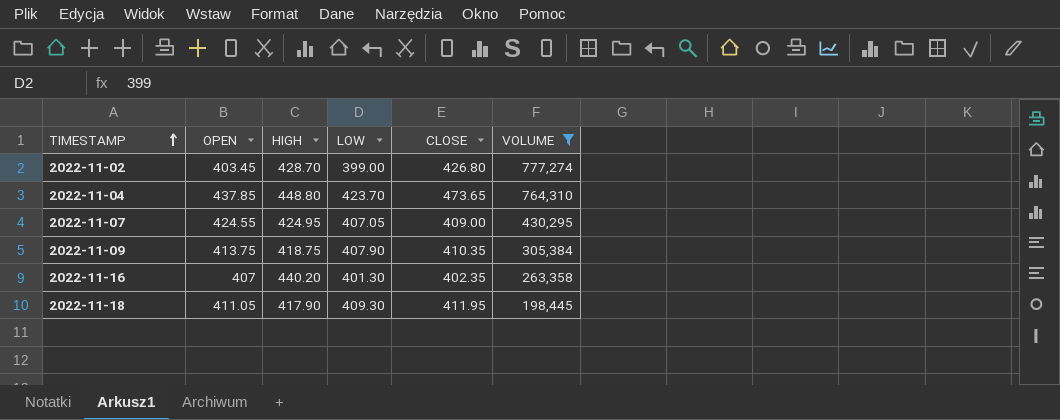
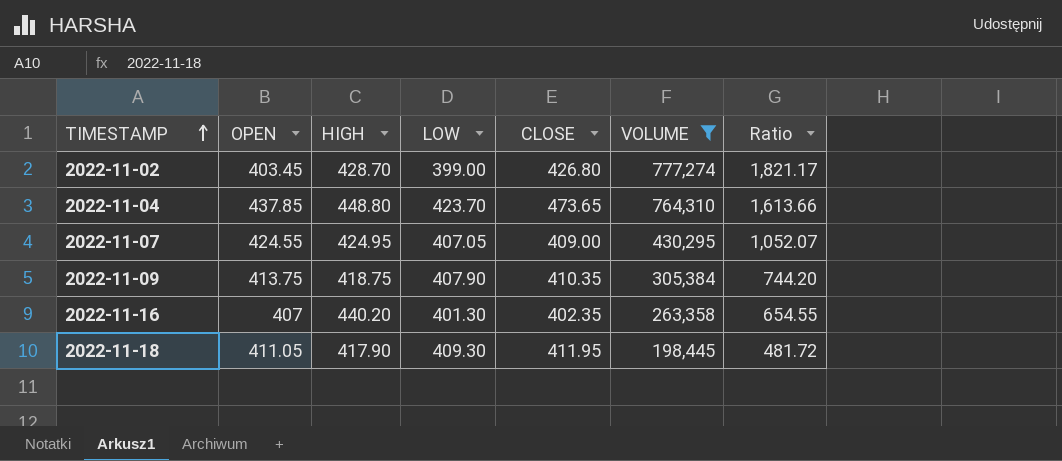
column Ratio | formula: none -> [VOLUME] / [CLOSE]

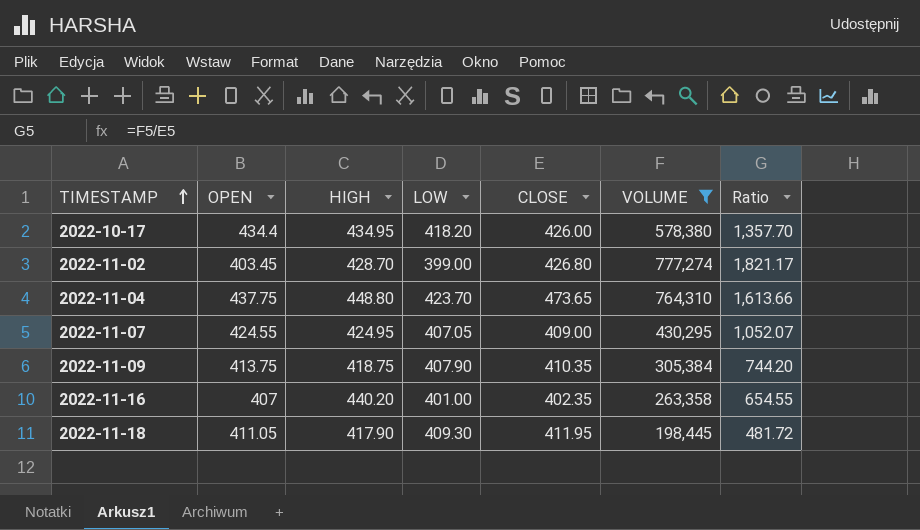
row 2022-10-17: none -> 434.4 | 434.95 | 418.20 | 426.00 | 578,380 | 1,357.70
2022-11-04 | OPEN: 437.85 -> 437.75
2022-11-16 | LOW: 401.30 -> 401.00

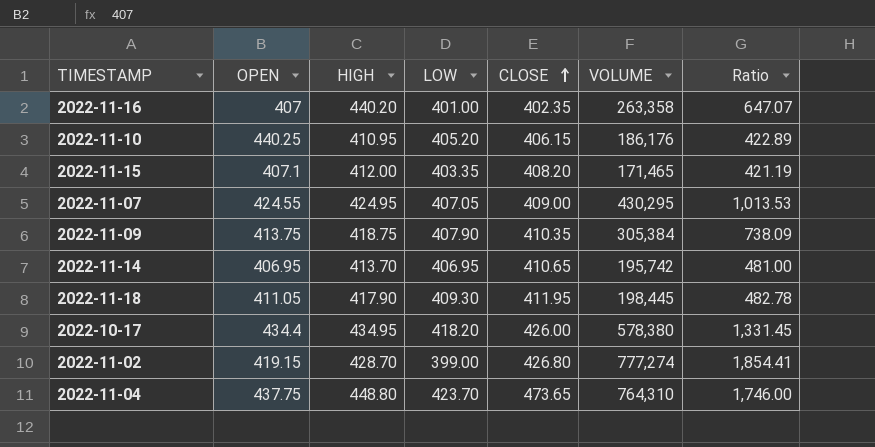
filter: VOLUME >= 198,445 -> none
row order: TIMESTAMP ascending -> CLOSE ascending
column Ratio | formula: [VOLUME] / [CLOSE] -> [VOLUME] / [OPEN]
2022-11-02 | OPEN: 403.45 -> 419.15

